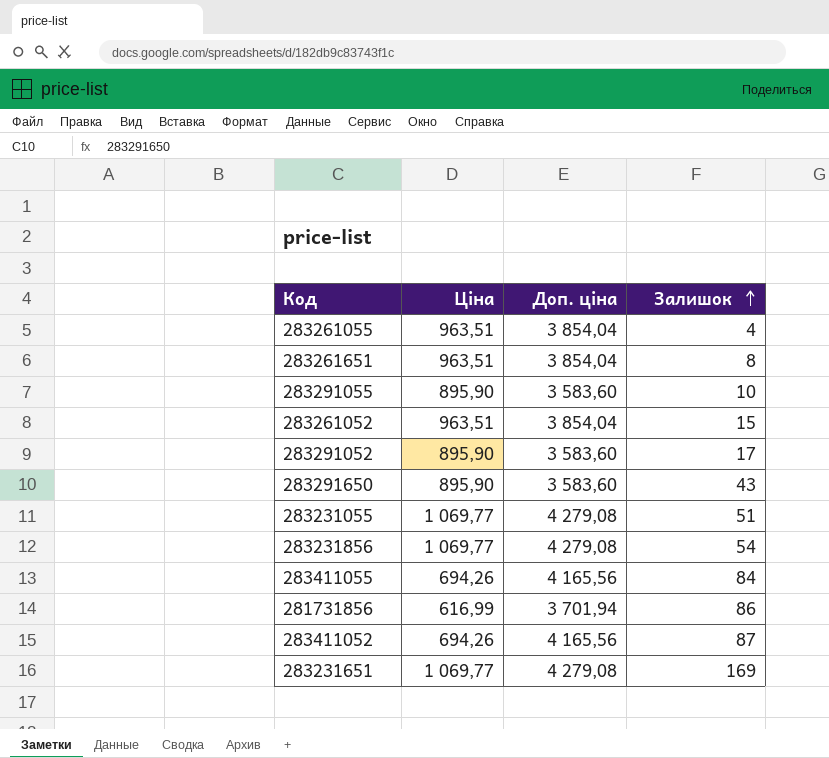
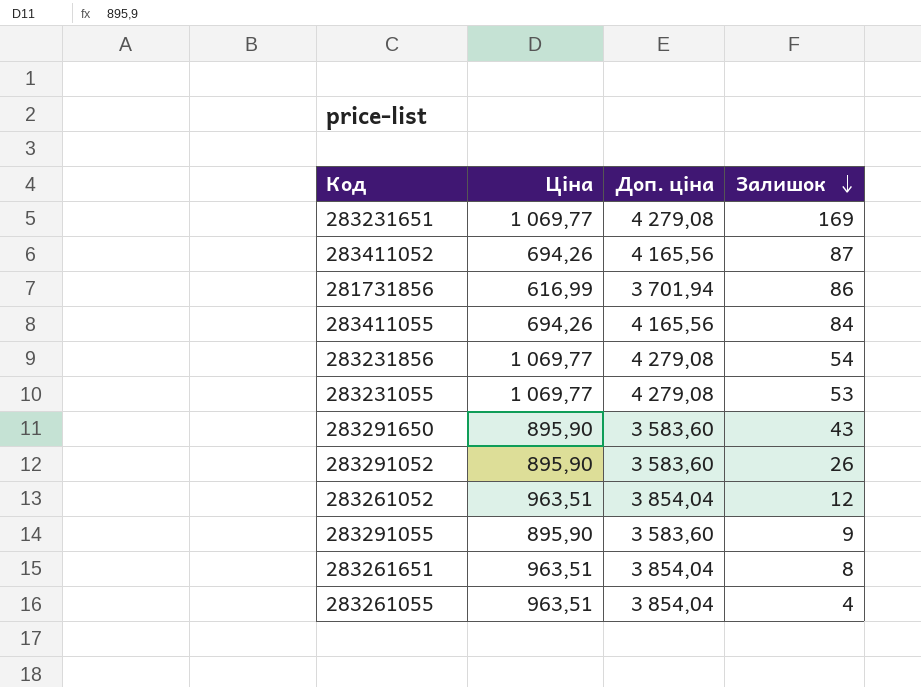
row order: Залишок ascending -> Залишок descending
283231055 | Залишок: 51 -> 53
283291052 | Залишок: 17 -> 26
283261052 | Залишок: 15 -> 12
283291055 | Залишок: 10 -> 9

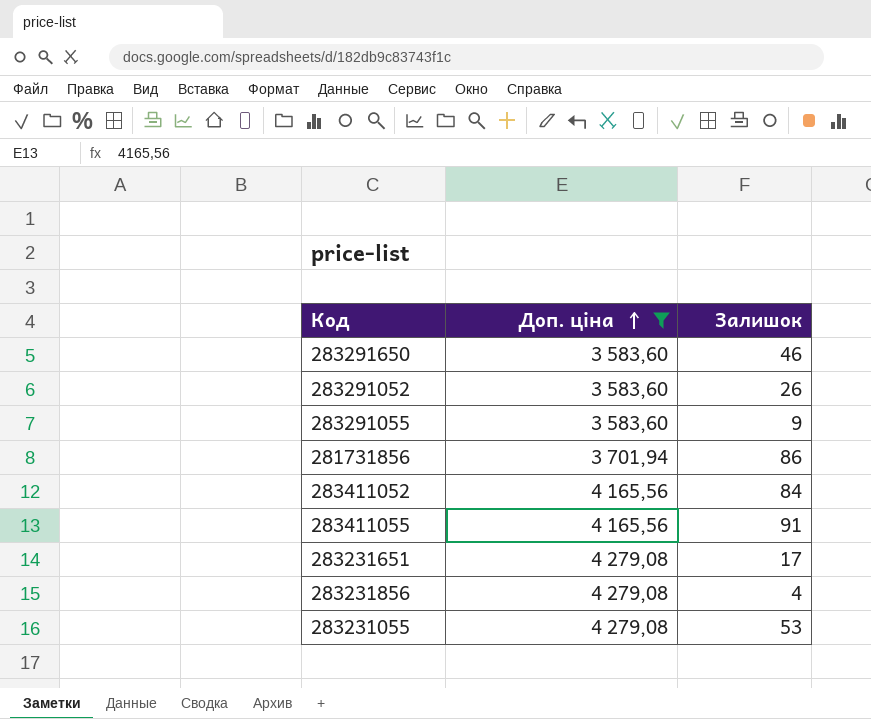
filter: none -> Доп. ціна != 3 854,04
row order: Залишок descending -> Доп. ціна ascending
column Ціна | position: 2 -> none
283291650 | Залишок: 43 -> 46
283411052 | Залишок: 87 -> 84
283411055 | Залишок: 84 -> 91
283231651 | Залишок: 169 -> 17
283231856 | Залишок: 54 -> 4

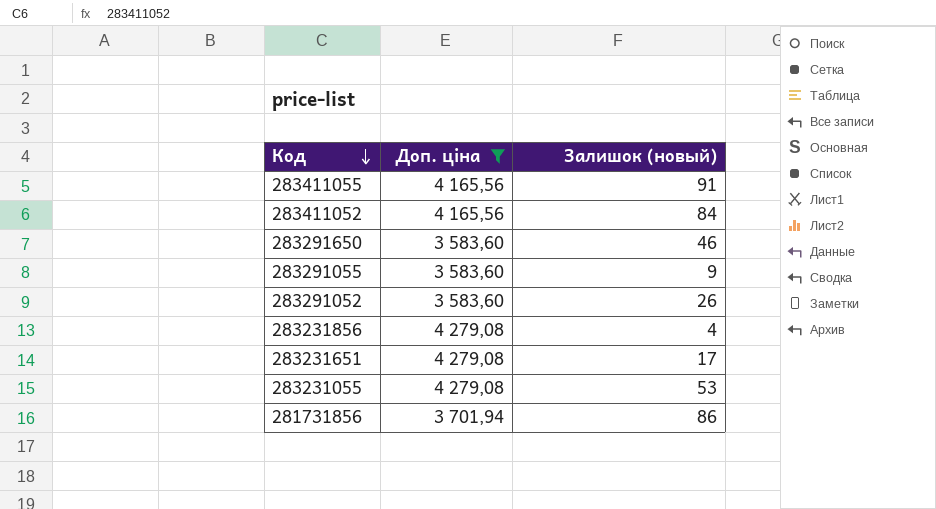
row order: Доп. ціна ascending -> Код descending
column name: Залишок -> Залишок (новый)

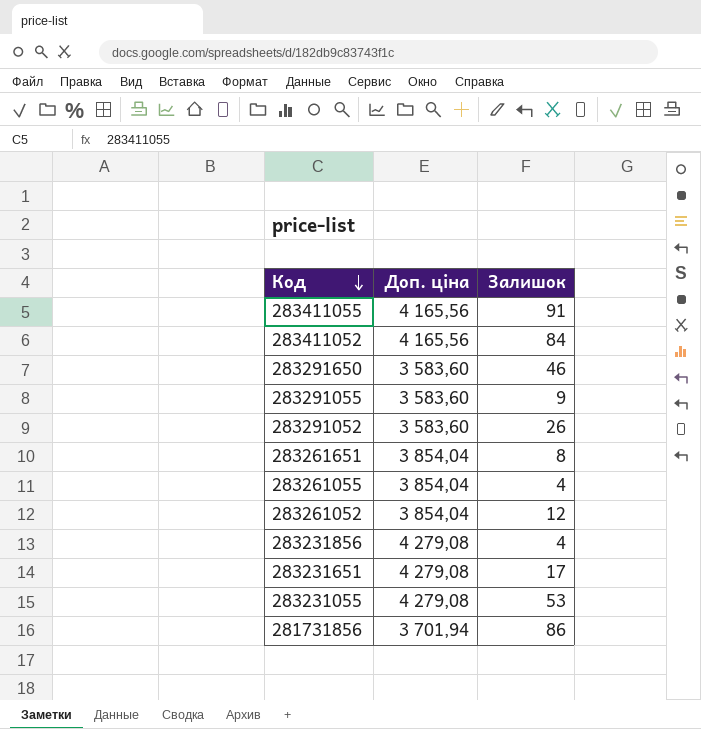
filter: Доп. ціна != 3 854,04 -> none
column name: Залишок (новый) -> Залишок

